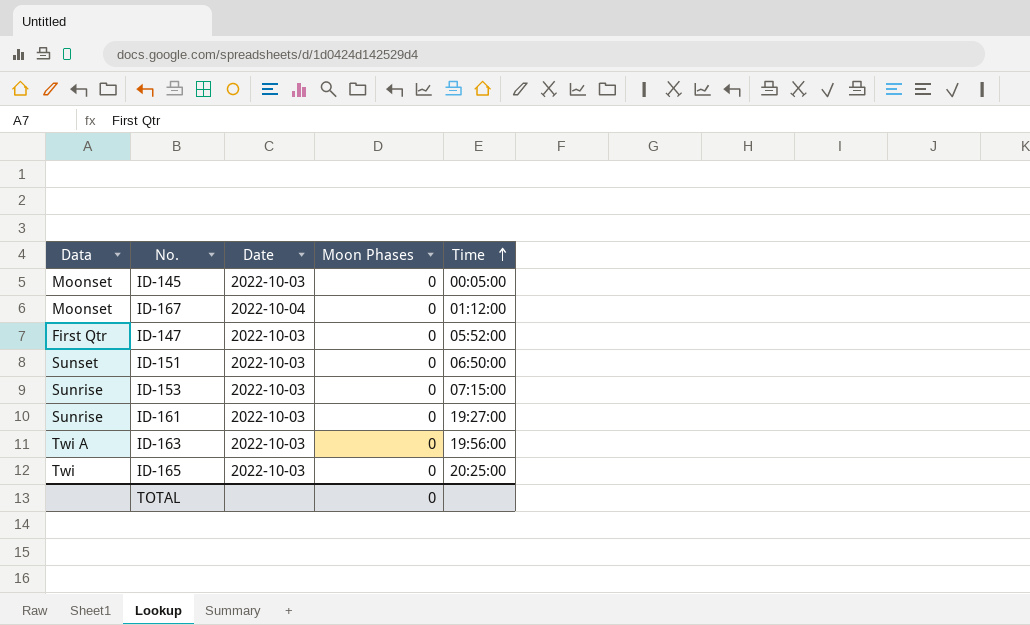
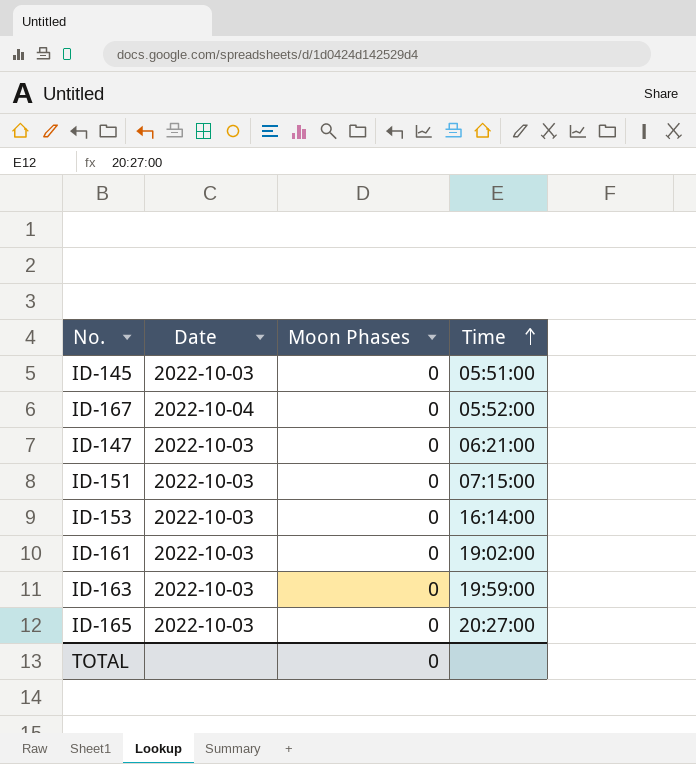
column Data | position: 1 -> none
ID-145 | Time: 00:05:00 -> 05:51:00
ID-167 | Time: 01:12:00 -> 05:52:00
ID-147 | Time: 05:52:00 -> 06:21:00
ID-151 | Time: 06:50:00 -> 07:15:00
ID-153 | Time: 07:15:00 -> 16:14:00
ID-161 | Time: 19:27:00 -> 19:02:00
ID-163 | Time: 19:56:00 -> 19:59:00
ID-165 | Time: 20:25:00 -> 20:27:00

